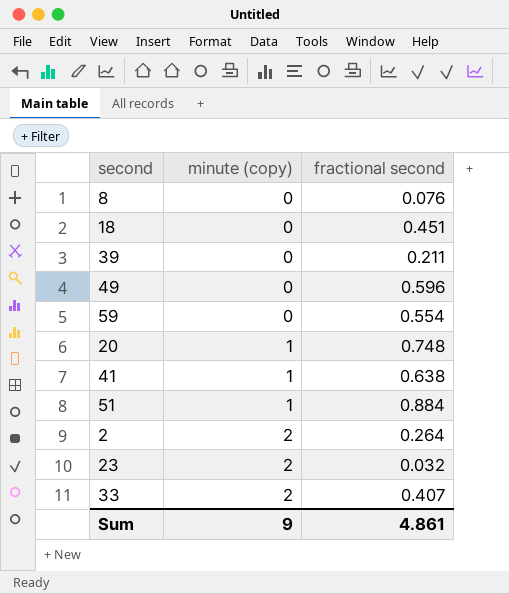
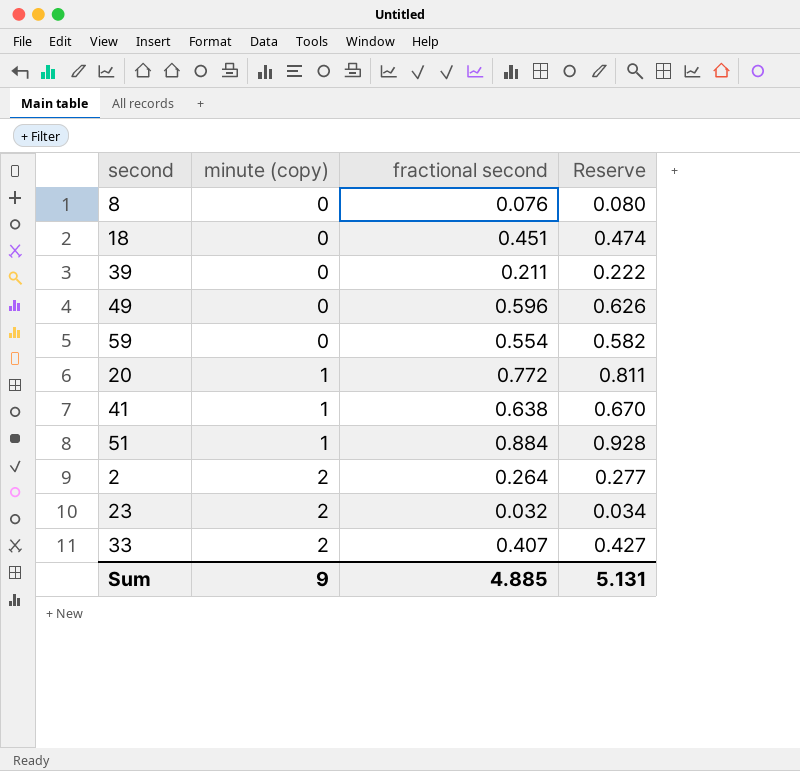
column Reserve | formula: none -> [fractional second] * 1.05
20 | fractional second: 0.748 -> 0.772
Sum | fractional second: 4.861 -> 4.885

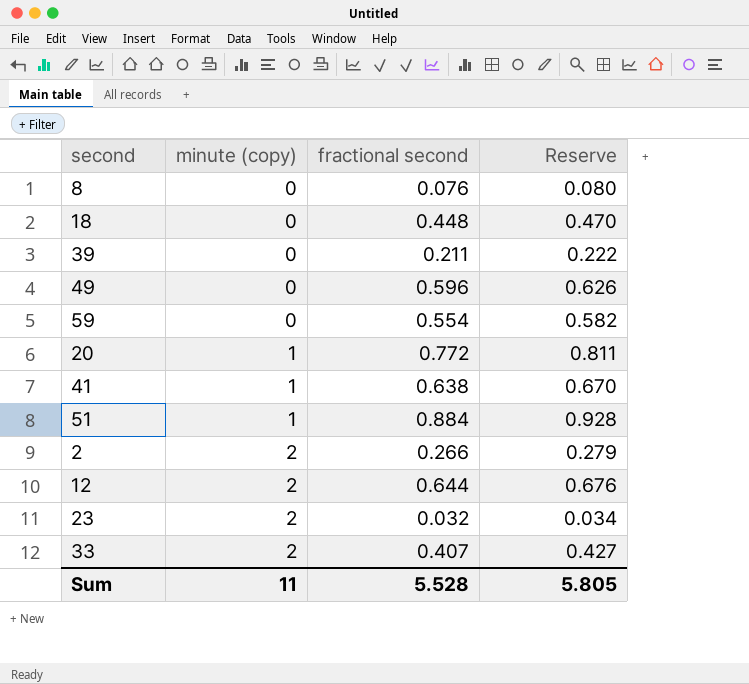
18 | fractional second: 0.451 -> 0.448
18 | Reserve: 0.474 -> 0.470
2 | fractional second: 0.264 -> 0.266
2 | Reserve: 0.277 -> 0.279
row 12: none -> 2 | 0.644 | 0.676
Sum | minute (copy): 9 -> 11
Sum | fractional second: 4.885 -> 5.528
Sum | Reserve: 5.131 -> 5.805

